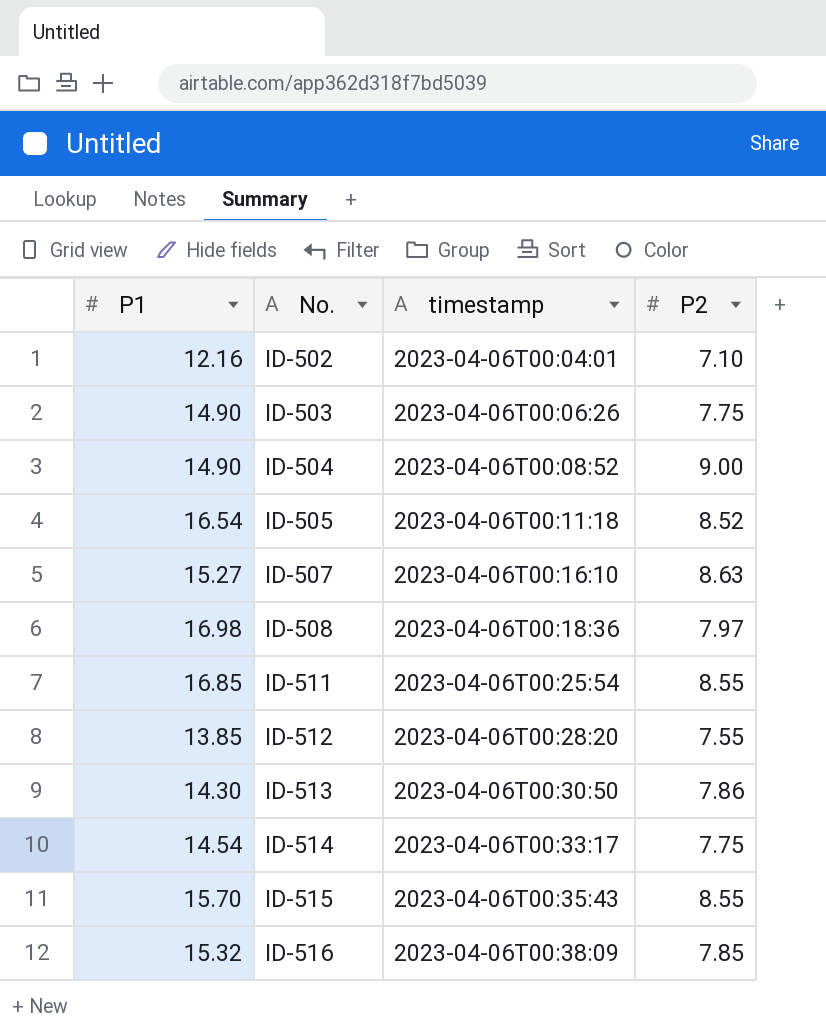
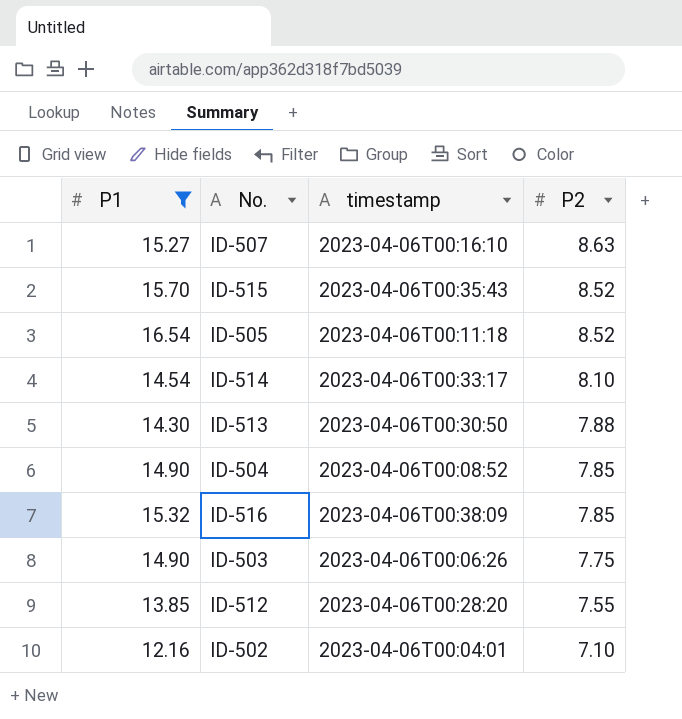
filter: none -> P1 <= 16.54
row order: No. ascending -> P2 descending
ID-515 | P2: 8.55 -> 8.52
ID-514 | P2: 7.75 -> 8.10
ID-513 | P2: 7.86 -> 7.88
ID-504 | P2: 9.00 -> 7.85

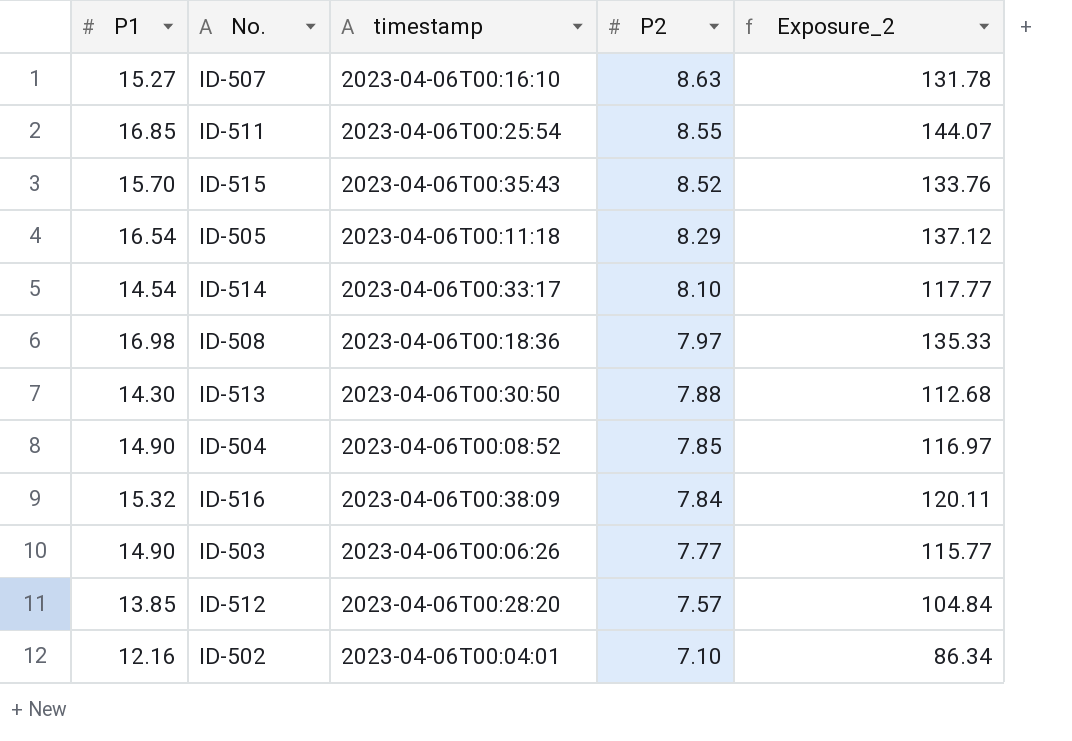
filter: P1 <= 16.54 -> none
column Exposure_2 | formula: none -> [P1] * [P2]
ID-505 | P2: 8.52 -> 8.29
ID-516 | P2: 7.85 -> 7.84
ID-503 | P2: 7.75 -> 7.77
ID-512 | P2: 7.55 -> 7.57

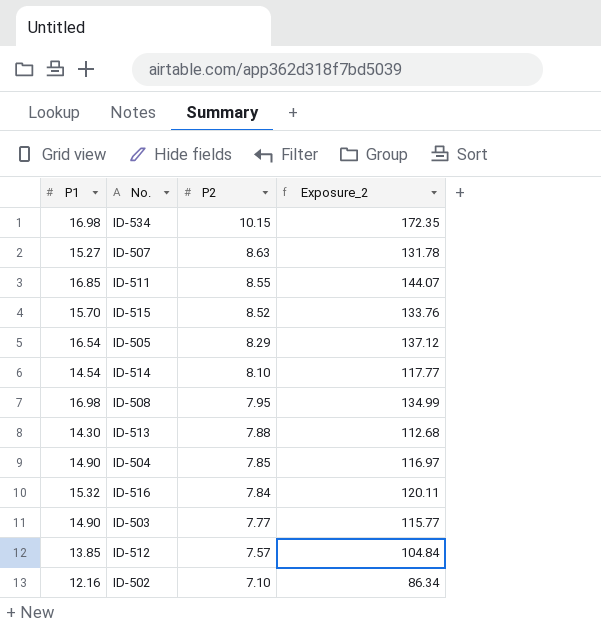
column timestamp | position: 3 -> none
row ID-534: none -> 16.98 | 10.15 | 172.35
ID-508 | P2: 7.97 -> 7.95
ID-508 | Exposure_2: 135.33 -> 134.99

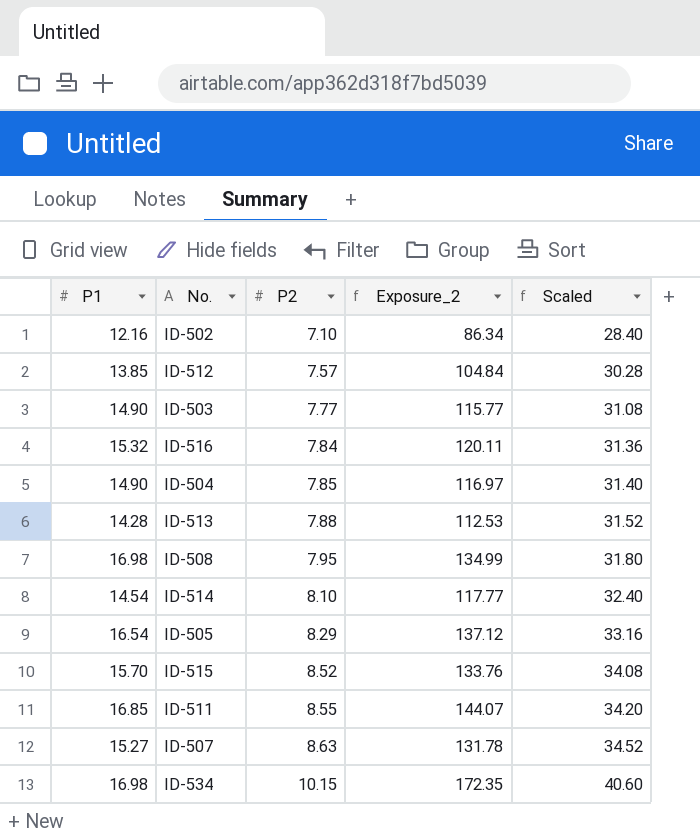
row order: P2 descending -> P2 ascending
column Scaled | formula: none -> [P2] * 4
ID-513 | P1: 14.30 -> 14.28
ID-513 | Exposure_2: 112.68 -> 112.53

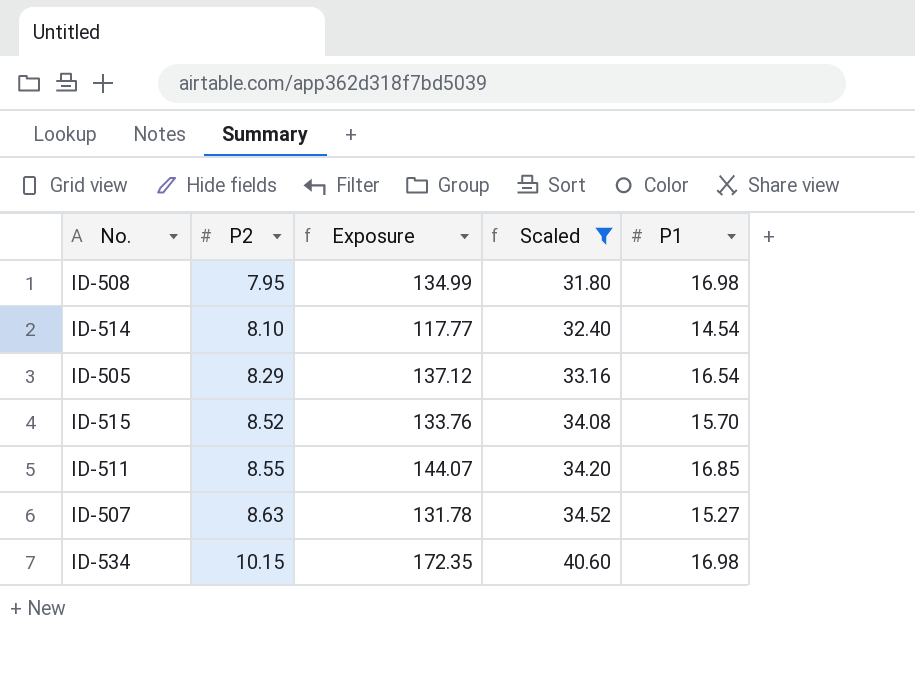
filter: none -> Scaled >= 31.80
column name: Exposure_2 -> Exposure
column P1 | position: 1 -> 5

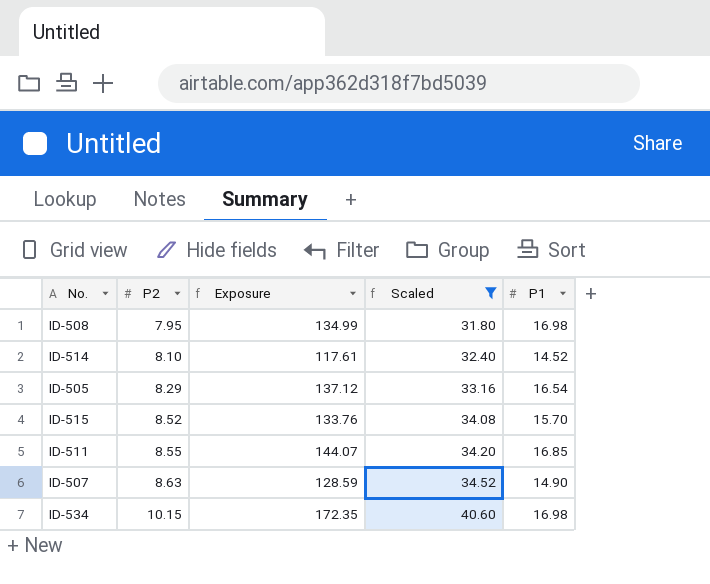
ID-514 | Exposure: 117.77 -> 117.61
ID-514 | P1: 14.54 -> 14.52
ID-507 | Exposure: 131.78 -> 128.59
ID-507 | P1: 15.27 -> 14.90

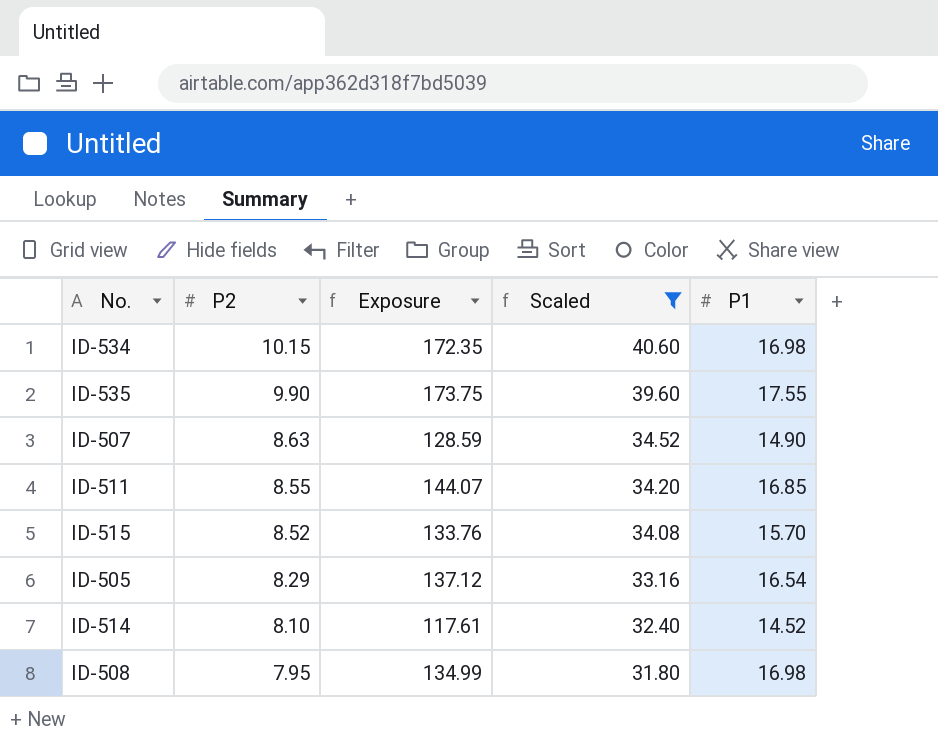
row order: P2 ascending -> P2 descending
row ID-535: none -> 9.90 | 173.75 | 39.60 | 17.55

